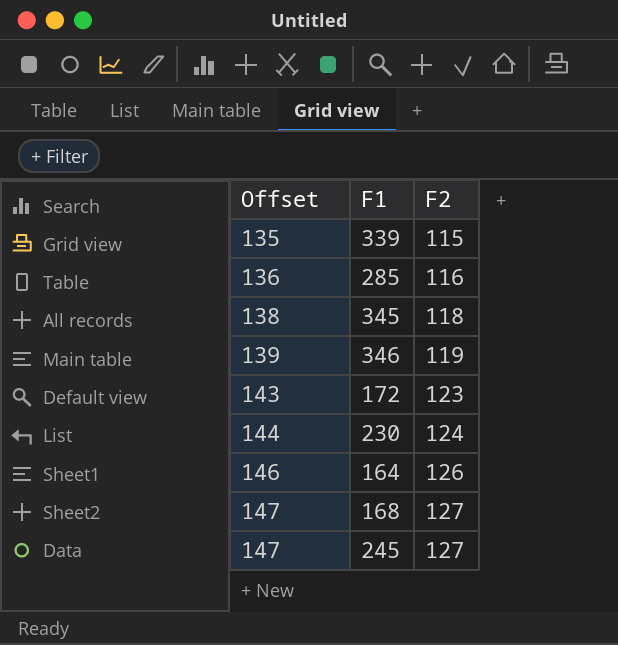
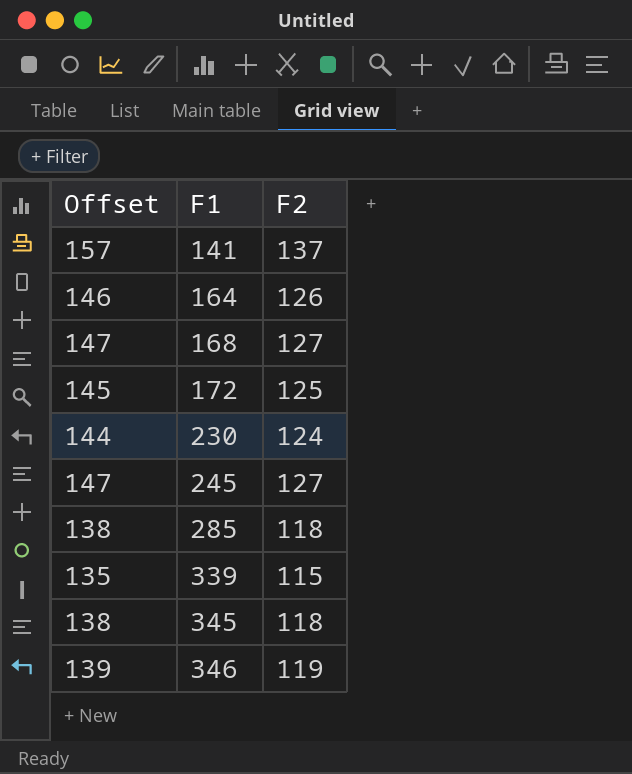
row order: Offset ascending -> F1 ascending
row 141: none -> 157 | 137
172 | Offset: 143 -> 145
172 | F2: 123 -> 125
285 | Offset: 136 -> 138
285 | F2: 116 -> 118

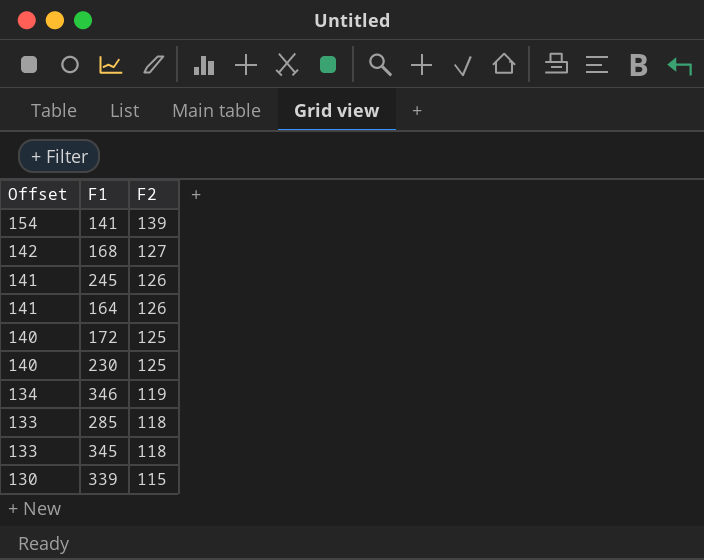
row order: F1 ascending -> Offset descending
column Offset | formula: [F2] + 20 -> [F2] + 15
141 | F2: 137 -> 139
245 | F2: 127 -> 126
230 | F2: 124 -> 125

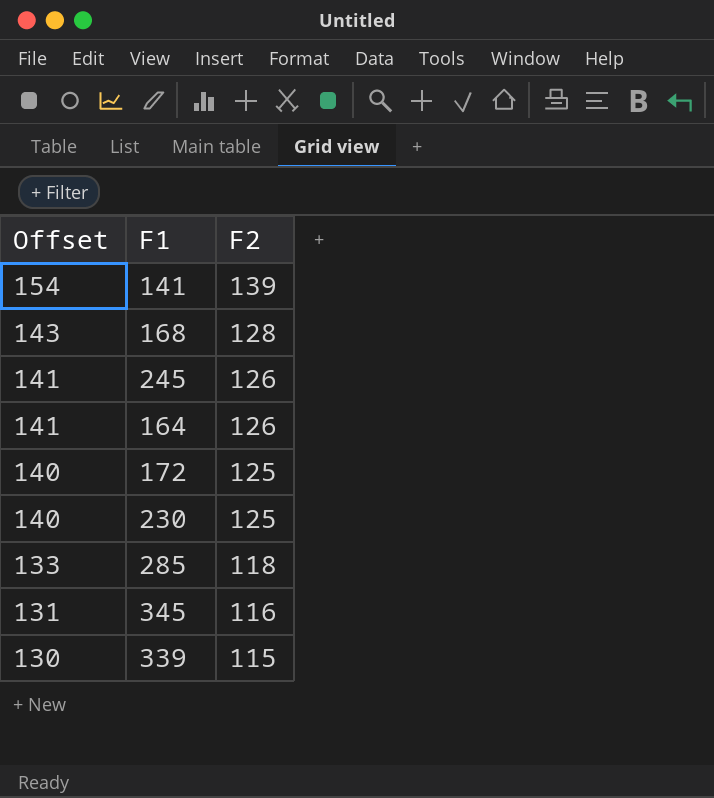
row 346: 134 | 119 -> none
168 | Offset: 142 -> 143
168 | F2: 127 -> 128
345 | Offset: 133 -> 131
345 | F2: 118 -> 116

